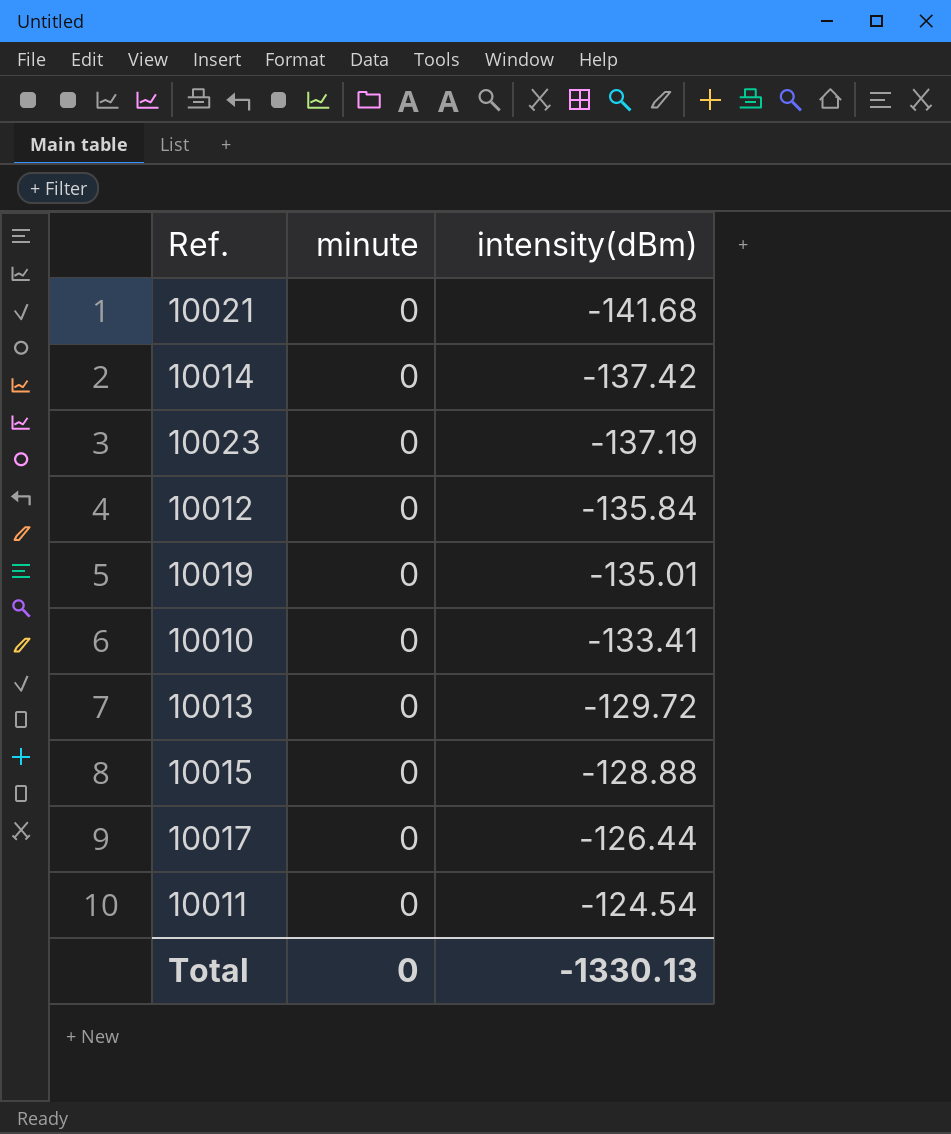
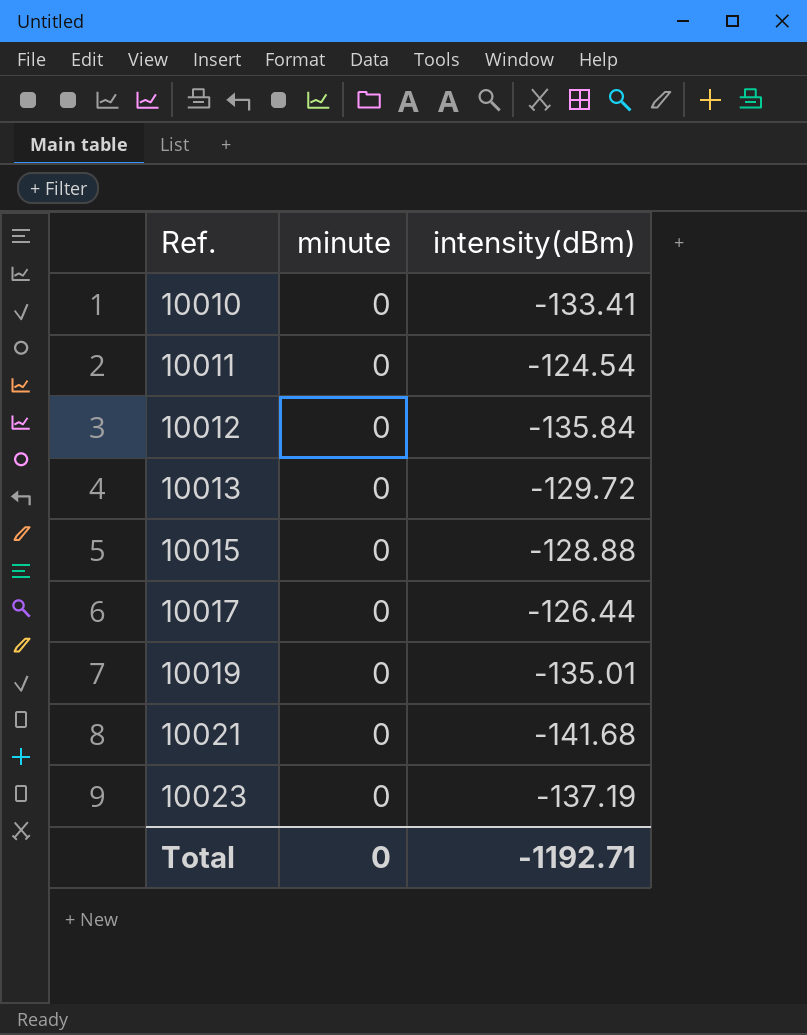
row order: intensity(dBm) ascending -> Ref. ascending
row 10014: 0 | -137.42 -> none
Total | intensity(dBm): -1330.13 -> -1192.71

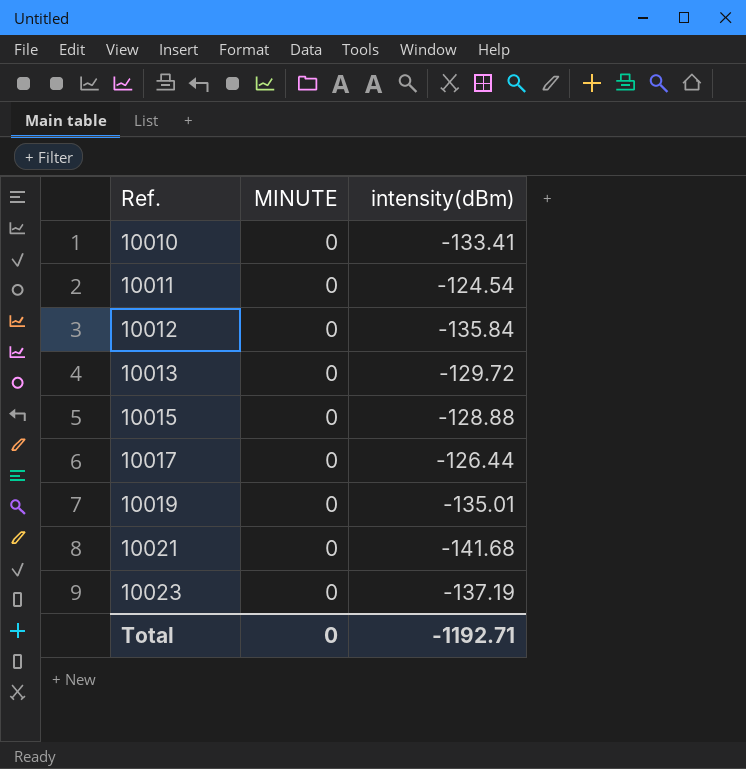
column name: minute -> MINUTE

